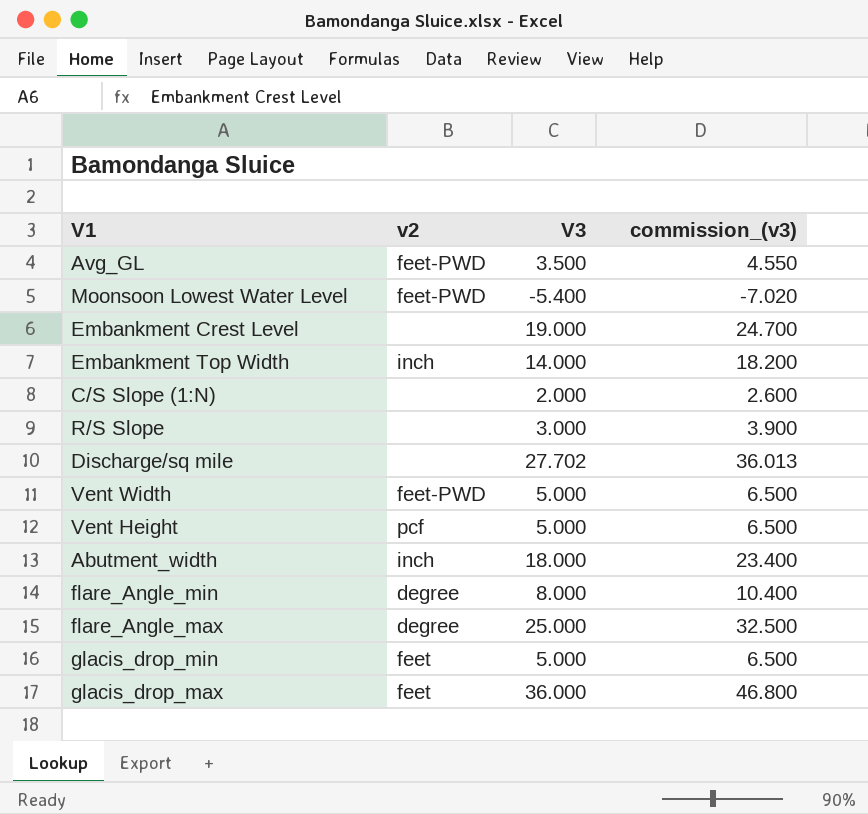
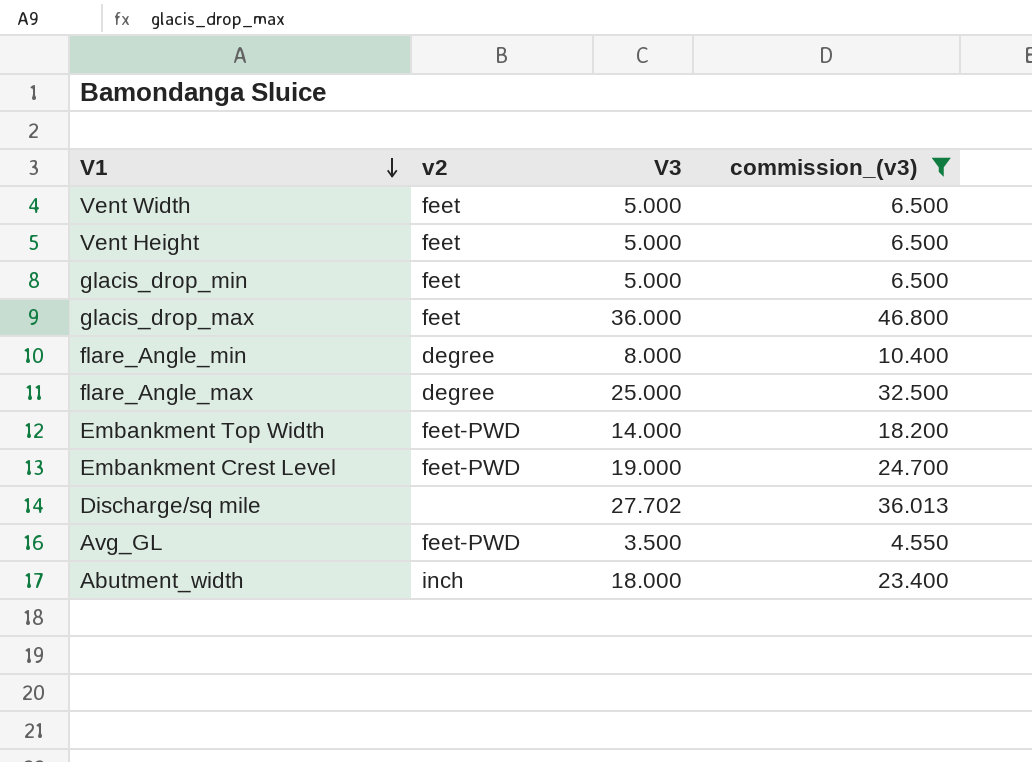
filter: none -> commission_(v3) >= 4.550
row order: none -> V1 descending
Vent Width | v2: feet-PWD -> feet
Vent Height | v2: pcf -> feet
Embankment Top Width | v2: inch -> feet-PWD
Embankment Crest Level | v2: none -> feet-PWD

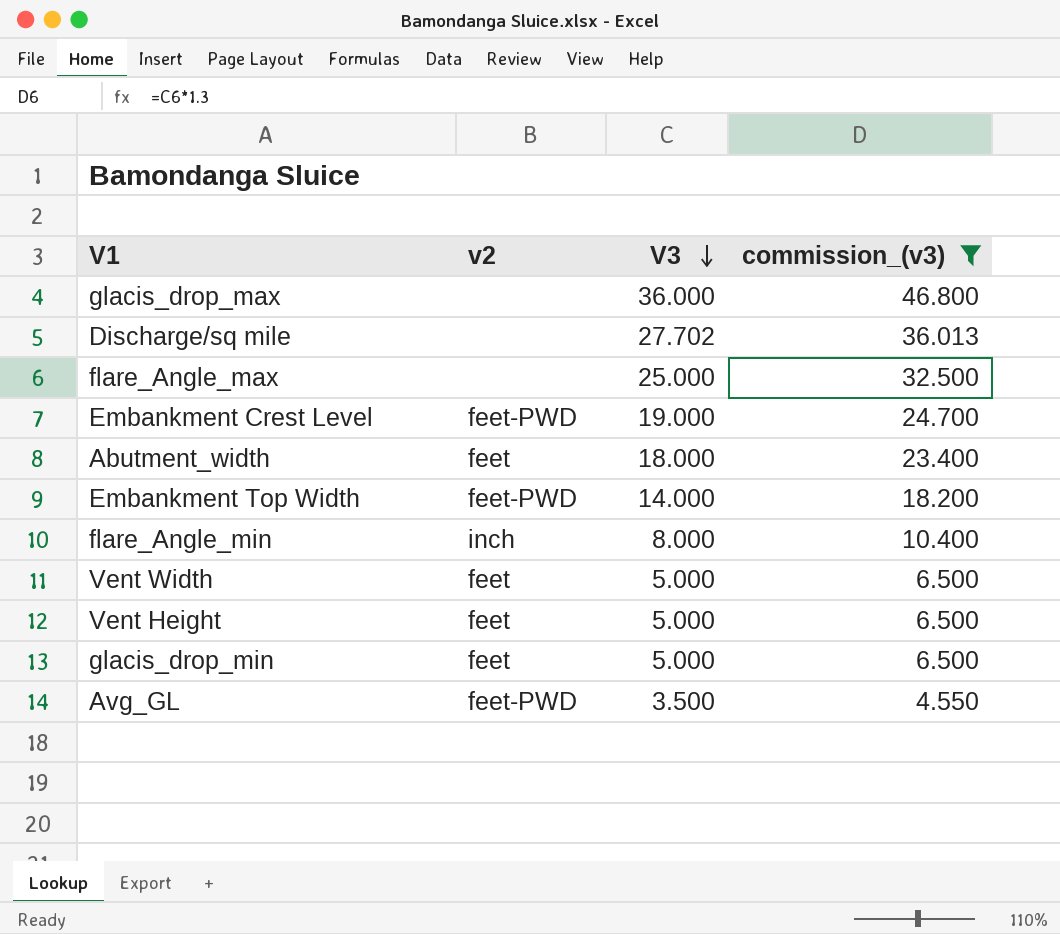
row order: V1 descending -> V3 descending
glacis_drop_max | v2: feet -> none
flare_Angle_max | v2: degree -> none
Abutment_width | v2: inch -> feet
flare_Angle_min | v2: degree -> inch

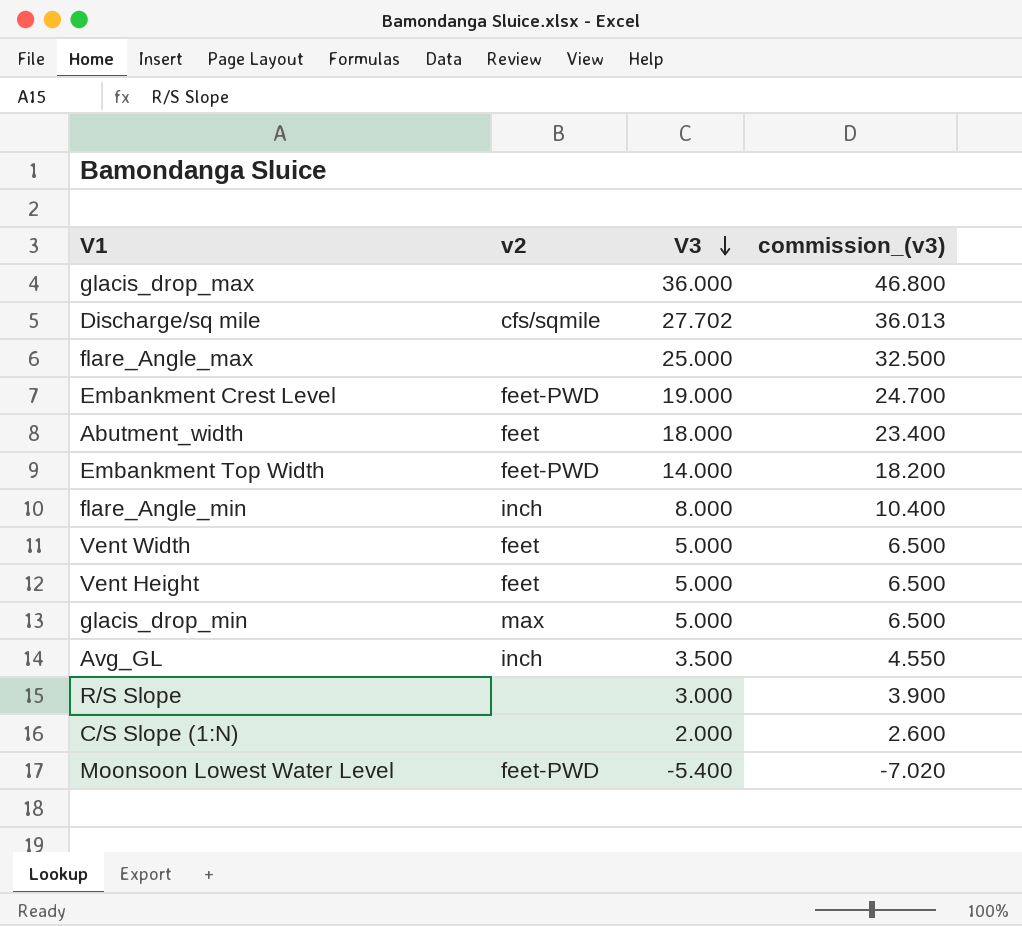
filter: commission_(v3) >= 4.550 -> none
Discharge/sq mile | v2: none -> cfs/sqmile
glacis_drop_min | v2: feet -> max
Avg_GL | v2: feet-PWD -> inch

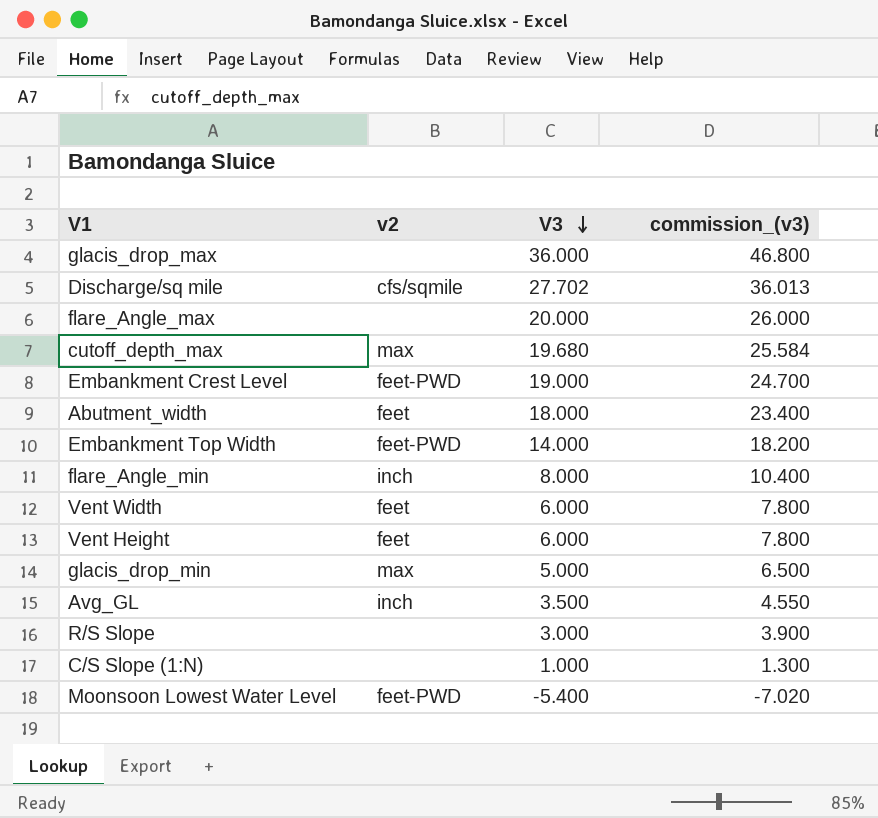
flare_Angle_max | V3: 25.000 -> 20.000
flare_Angle_max | commission_(v3): 32.500 -> 26.000
row cutoff_depth_max: none -> max | 19.680 | 25.584
Vent Width | V3: 5.000 -> 6.000
Vent Width | commission_(v3): 6.500 -> 7.800
Vent Height | V3: 5.000 -> 6.000
Vent Height | commission_(v3): 6.500 -> 7.800
C/S Slope (1:N) | V3: 2.000 -> 1.000
C/S Slope (1:N) | commission_(v3): 2.600 -> 1.300

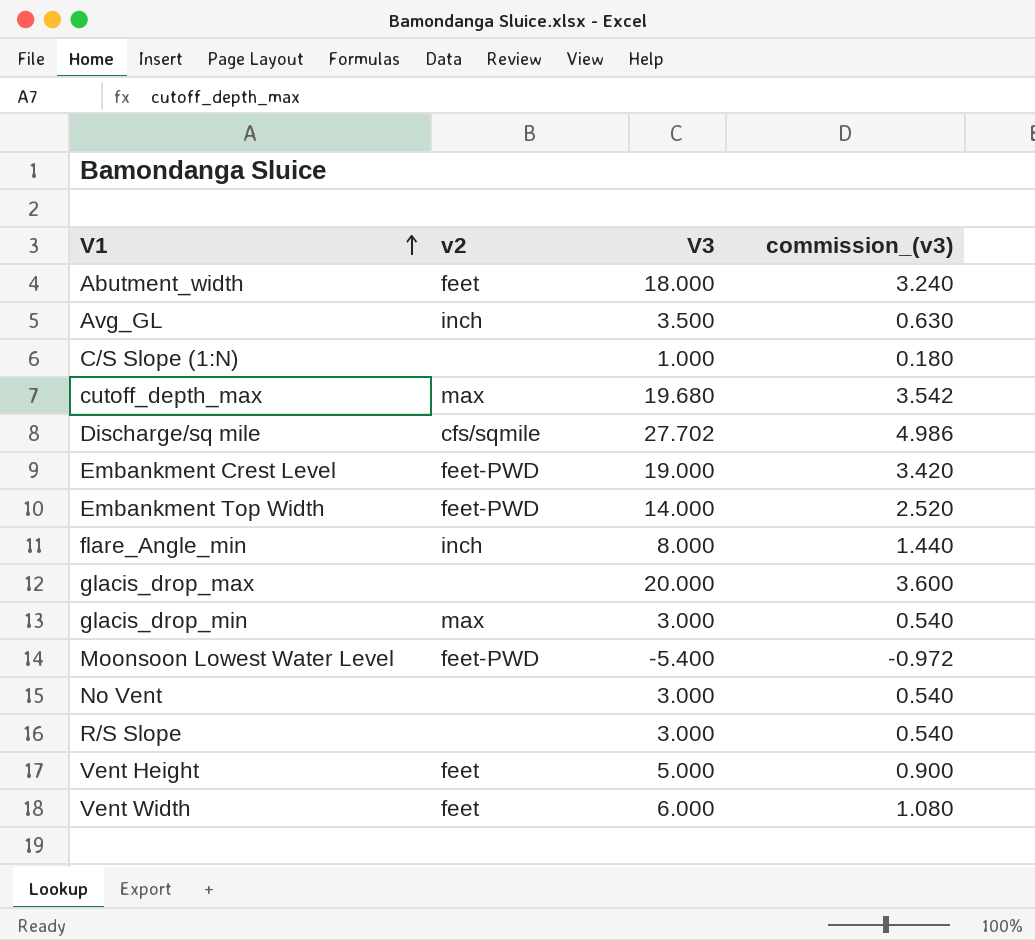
row order: V3 descending -> V1 ascending
column commission_(v3) | formula: [V3] * 1.3 -> [V3] * 0.18
row flare_Angle_max: none | 20.000 | 26.000 -> none
glacis_drop_max | V3: 36.000 -> 20.000
glacis_drop_min | V3: 5.000 -> 3.000
row No Vent: none -> none | 3.000 | 0.540
Vent Height | V3: 6.000 -> 5.000

